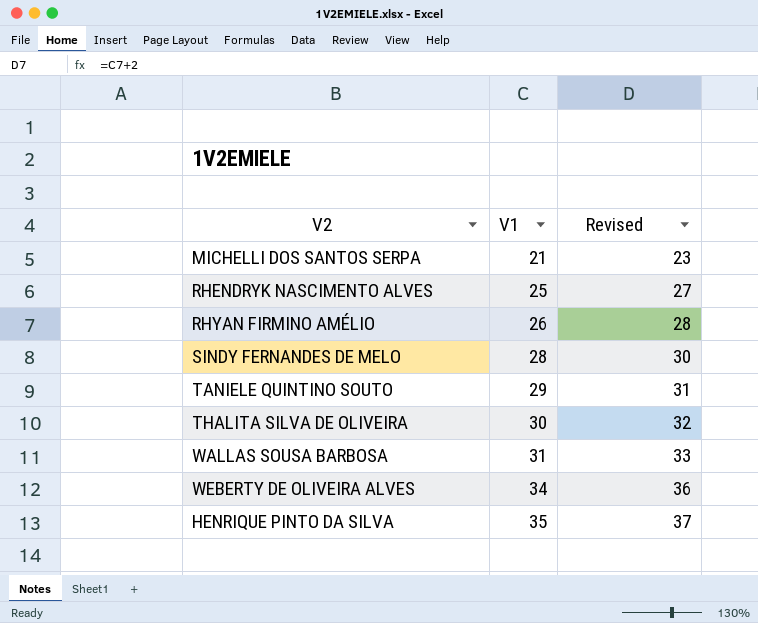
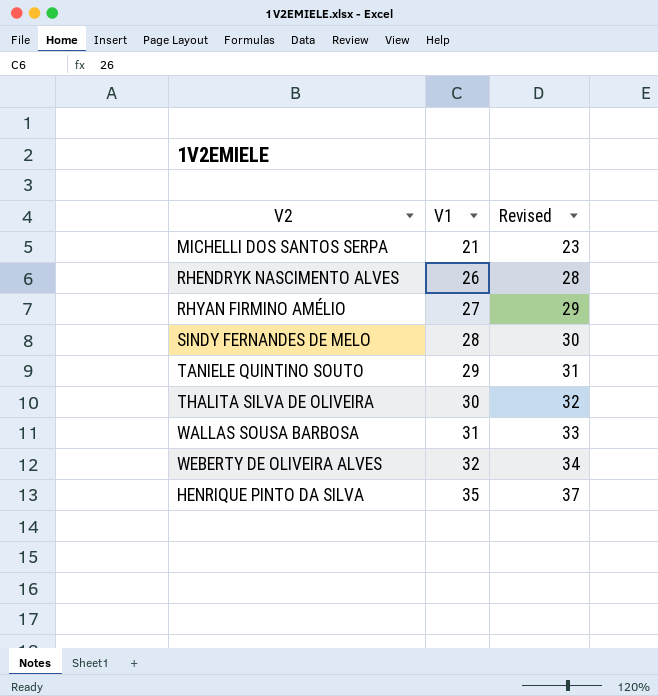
RHENDRYK NASCIMENTO ALVES | V1: 25 -> 26
RHENDRYK NASCIMENTO ALVES | Revised: 27 -> 28
RHYAN FIRMINO AMÉLIO | V1: 26 -> 27
RHYAN FIRMINO AMÉLIO | Revised: 28 -> 29
WEBERTY DE OLIVEIRA ALVES | V1: 34 -> 32
WEBERTY DE OLIVEIRA ALVES | Revised: 36 -> 34

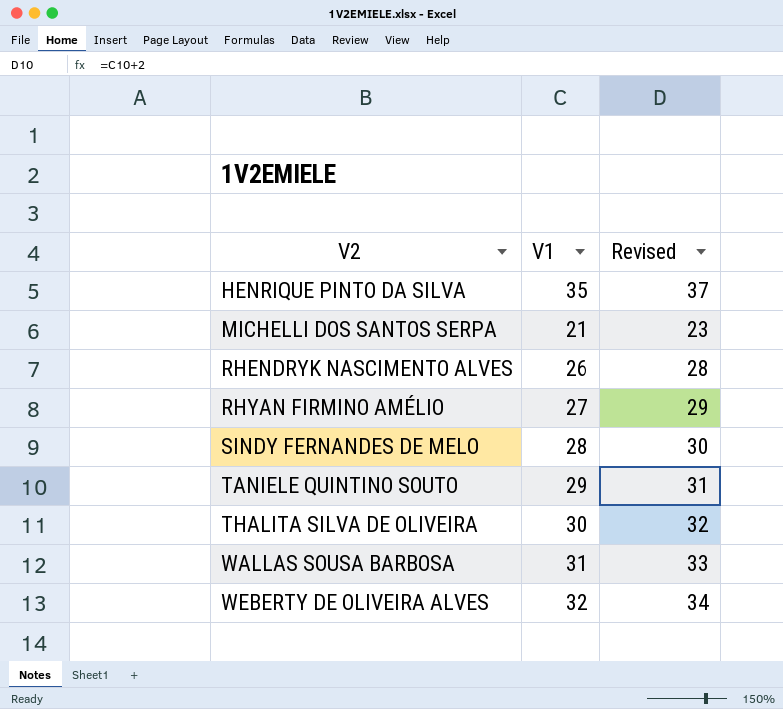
row order: V1 ascending -> V2 ascending

